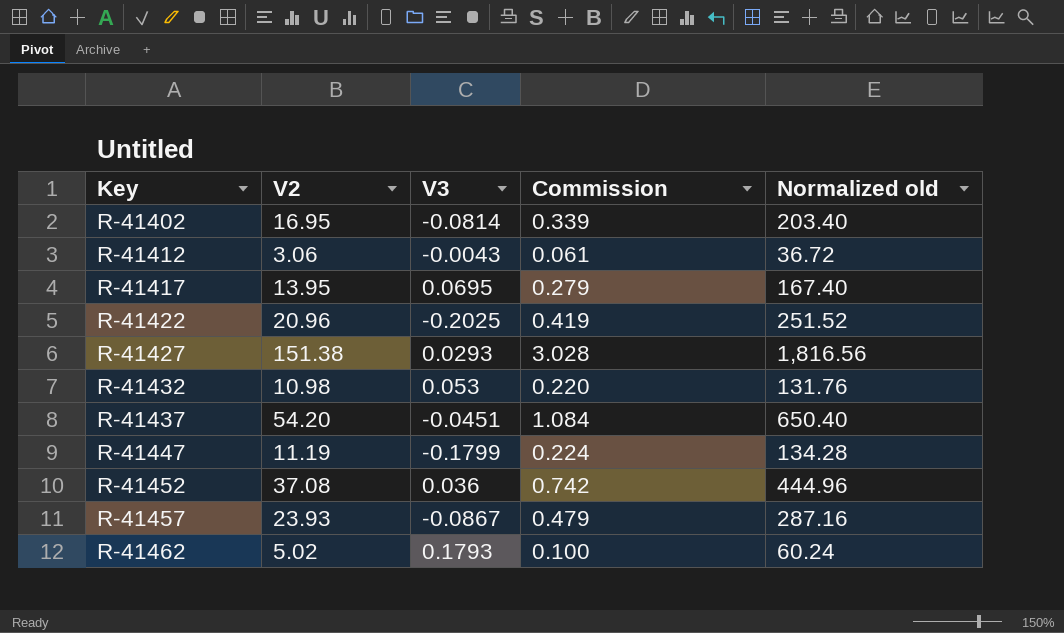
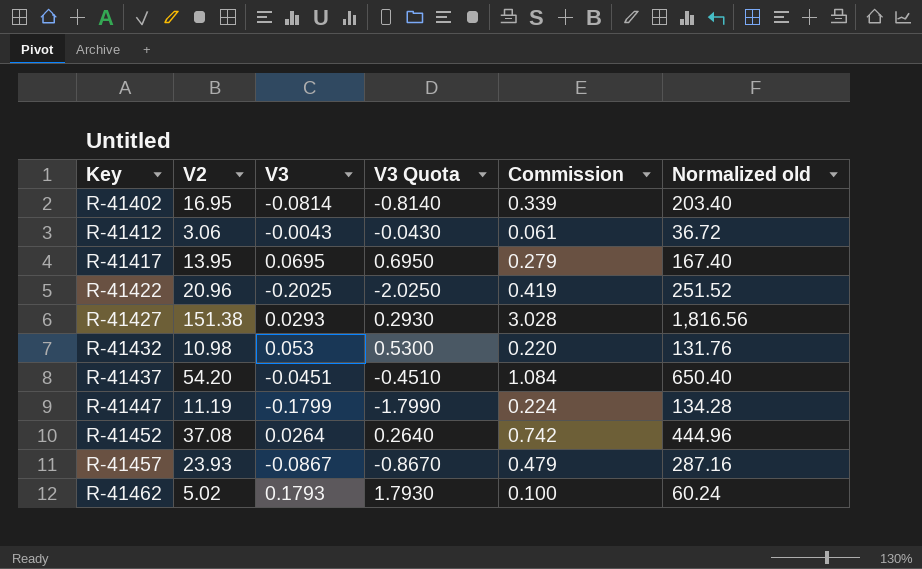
column V3 Quota | formula: none -> [V3] * 10
R-41452 | V3: 0.036 -> 0.0264

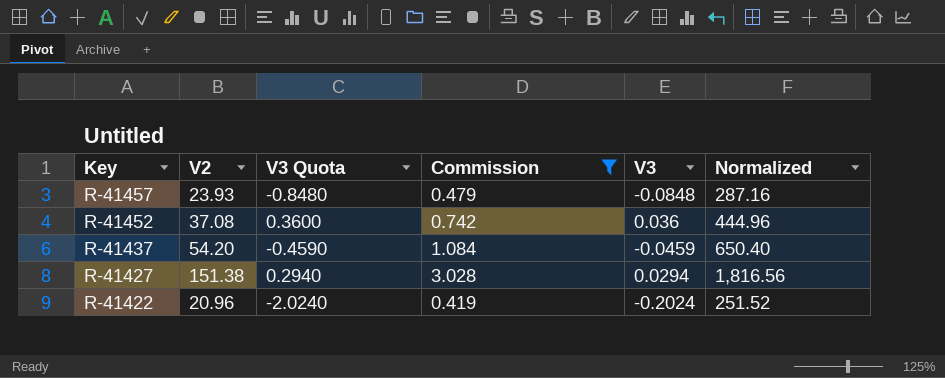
filter: none -> Commission >= 0.419
row order: Key ascending -> Key descending
column V3 | position: 3 -> 5
column name: Normalized old -> Normalized
R-41457 | V3 Quota: -0.8670 -> -0.8480
R-41457 | V3: -0.0867 -> -0.0848
R-41452 | V3 Quota: 0.2640 -> 0.3600
R-41452 | V3: 0.0264 -> 0.036
R-41437 | V3 Quota: -0.4510 -> -0.4590
R-41437 | V3: -0.0451 -> -0.0459
R-41427 | V3 Quota: 0.2930 -> 0.2940
R-41427 | V3: 0.0293 -> 0.0294
R-41422 | V3 Quota: -2.0250 -> -2.0240
R-41422 | V3: -0.2025 -> -0.2024

